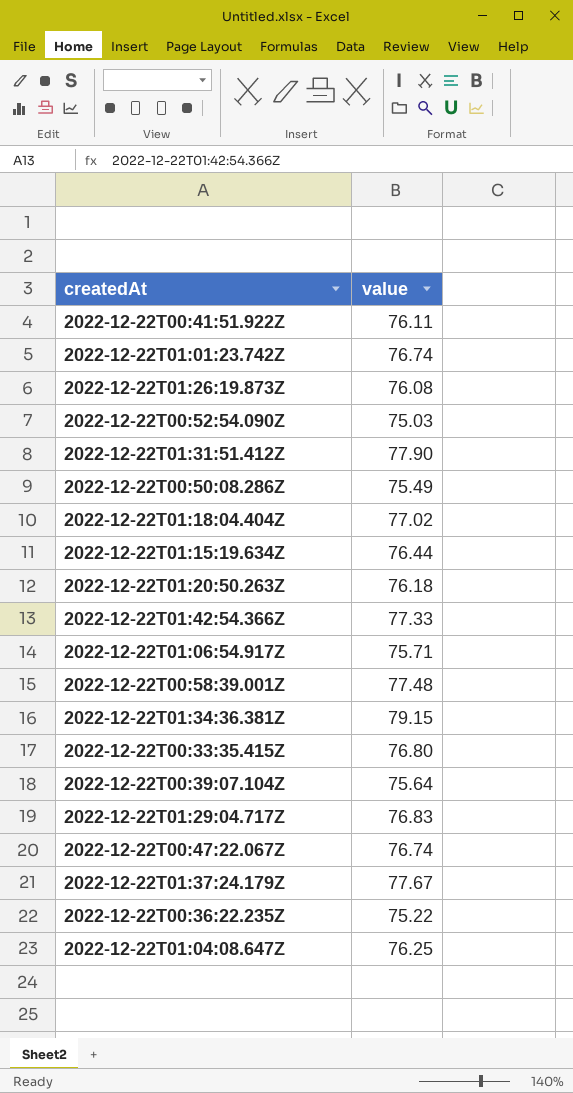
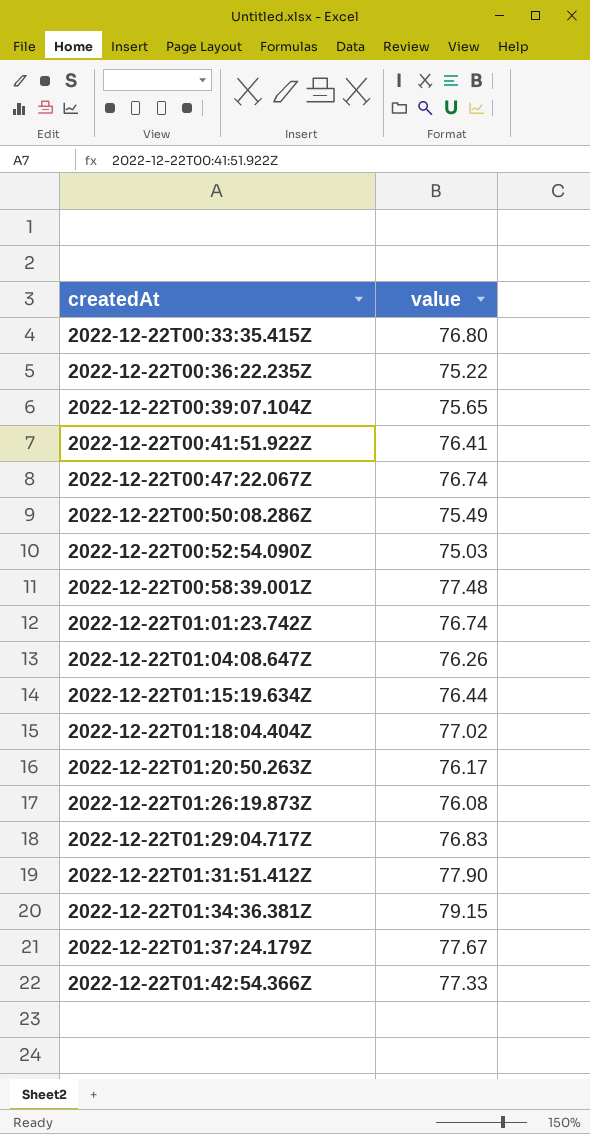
row order: none -> createdAt ascending
row 2022-12-22T01:06:54.917Z: 75.71 -> none
2022-12-22T00:39:07.104Z | value: 75.64 -> 75.65
2022-12-22T00:41:51.922Z | value: 76.11 -> 76.41
2022-12-22T01:04:08.647Z | value: 76.25 -> 76.26
2022-12-22T01:20:50.263Z | value: 76.18 -> 76.17

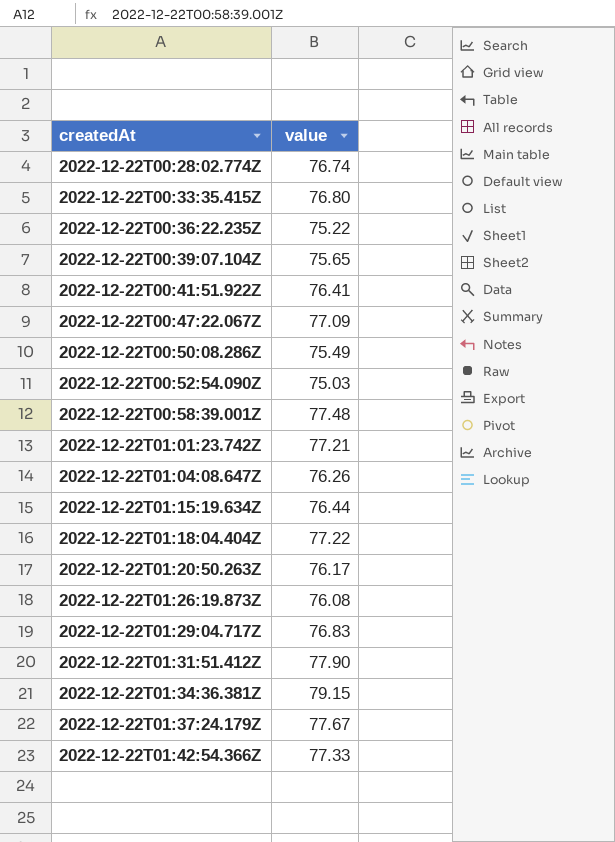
row 2022-12-22T00:28:02.774Z: none -> 76.74
2022-12-22T00:47:22.067Z | value: 76.74 -> 77.09
2022-12-22T01:01:23.742Z | value: 76.74 -> 77.21
2022-12-22T01:18:04.404Z | value: 77.02 -> 77.22

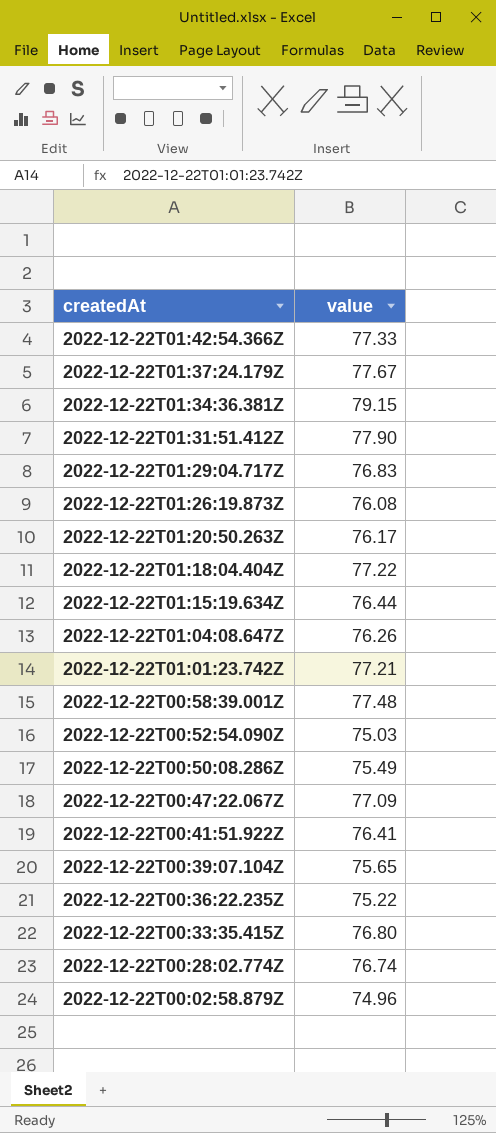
row order: createdAt ascending -> createdAt descending
row 2022-12-22T00:02:58.879Z: none -> 74.96

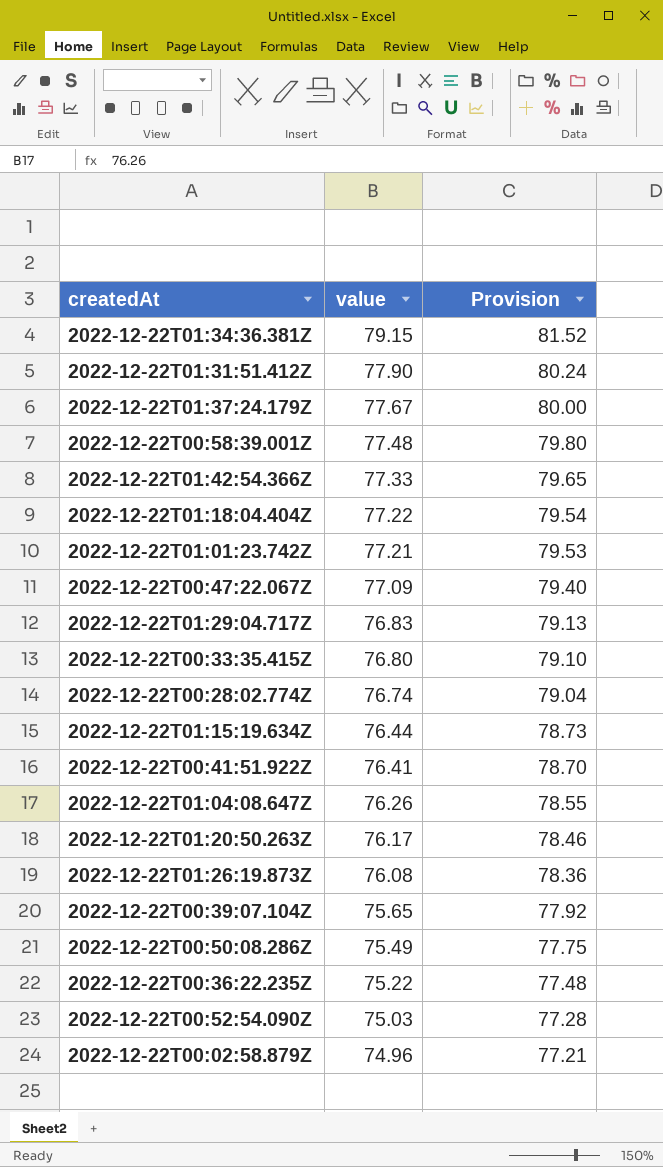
row order: createdAt descending -> value descending
column Provision | formula: none -> [value] * 1.03

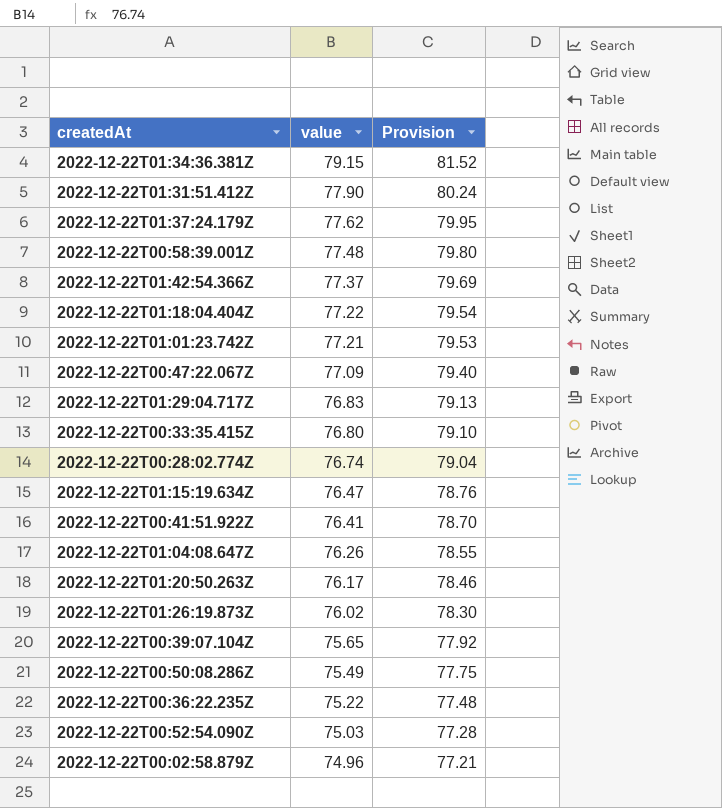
2022-12-22T01:37:24.179Z | value: 77.67 -> 77.62
2022-12-22T01:37:24.179Z | Provision: 80.00 -> 79.95
2022-12-22T01:42:54.366Z | value: 77.33 -> 77.37
2022-12-22T01:42:54.366Z | Provision: 79.65 -> 79.69
2022-12-22T01:15:19.634Z | value: 76.44 -> 76.47
2022-12-22T01:15:19.634Z | Provision: 78.73 -> 78.76
2022-12-22T01:26:19.873Z | value: 76.08 -> 76.02
2022-12-22T01:26:19.873Z | Provision: 78.36 -> 78.30

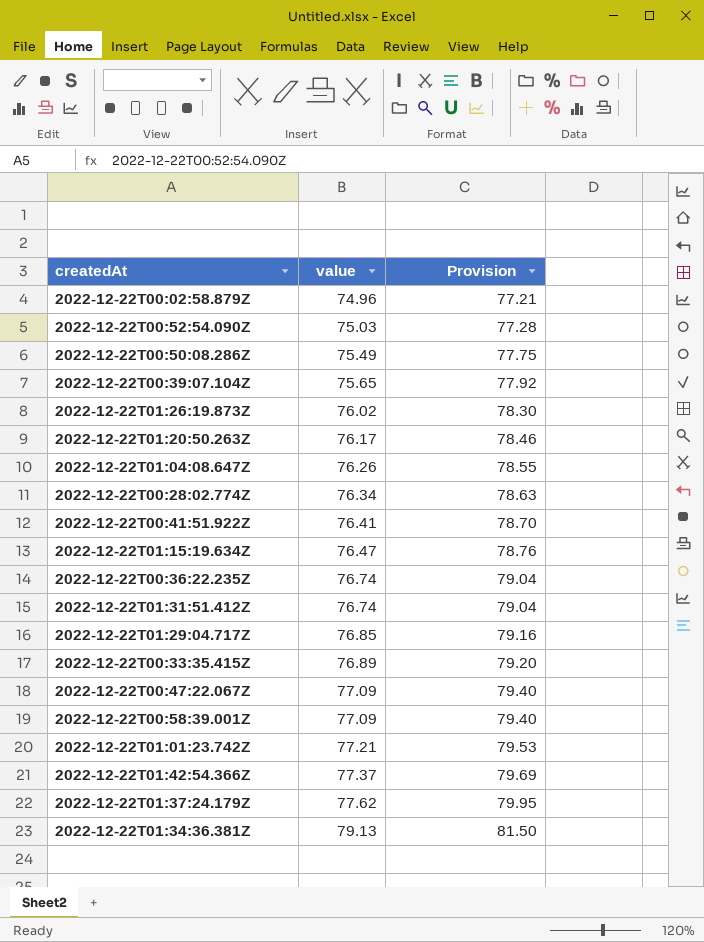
row order: value descending -> value ascending
row 2022-12-22T01:18:04.404Z: 77.22 | 79.54 -> none
2022-12-22T00:28:02.774Z | value: 76.74 -> 76.34
2022-12-22T00:28:02.774Z | Provision: 79.04 -> 78.63
2022-12-22T00:36:22.235Z | value: 75.22 -> 76.74
2022-12-22T00:36:22.235Z | Provision: 77.48 -> 79.04
2022-12-22T01:31:51.412Z | value: 77.90 -> 76.74
2022-12-22T01:31:51.412Z | Provision: 80.24 -> 79.04
2022-12-22T01:29:04.717Z | value: 76.83 -> 76.85
2022-12-22T01:29:04.717Z | Provision: 79.13 -> 79.16
2022-12-22T00:33:35.415Z | value: 76.80 -> 76.89
2022-12-22T00:33:35.415Z | Provision: 79.10 -> 79.20
2022-12-22T00:58:39.001Z | value: 77.48 -> 77.09
2022-12-22T00:58:39.001Z | Provision: 79.80 -> 79.40
2022-12-22T01:34:36.381Z | value: 79.15 -> 79.13
2022-12-22T01:34:36.381Z | Provision: 81.52 -> 81.50

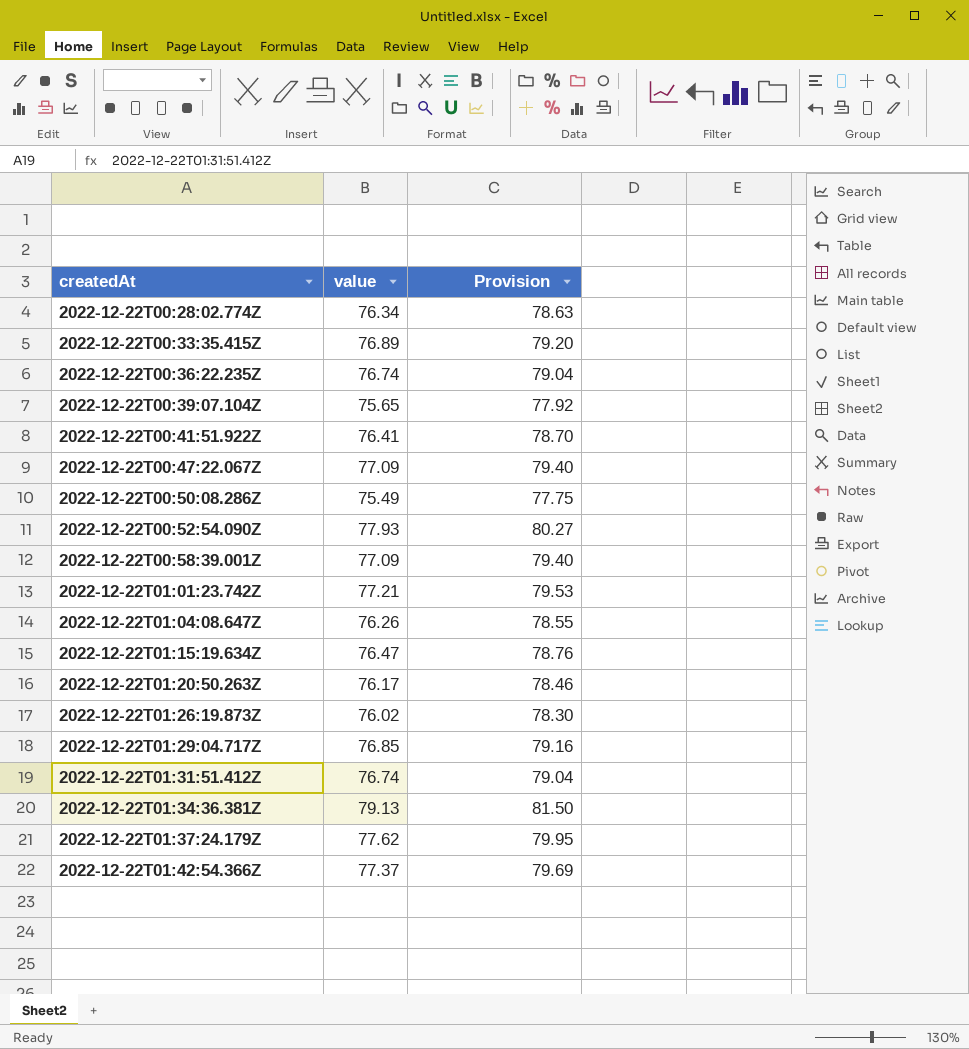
row order: value ascending -> createdAt ascending
row 2022-12-22T00:02:58.879Z: 74.96 | 77.21 -> none
2022-12-22T00:52:54.090Z | value: 75.03 -> 77.93
2022-12-22T00:52:54.090Z | Provision: 77.28 -> 80.27

